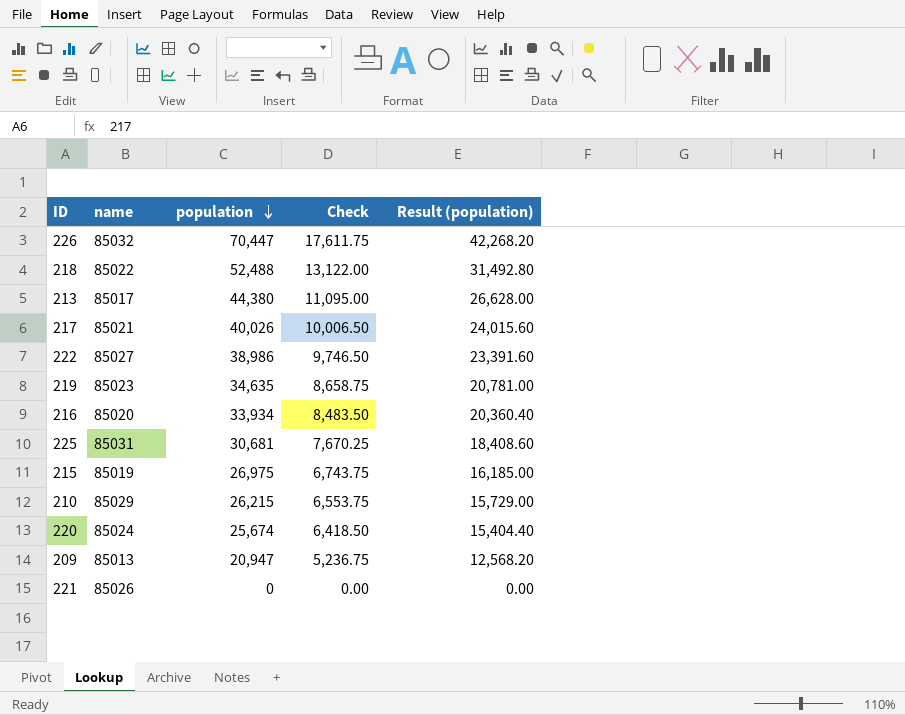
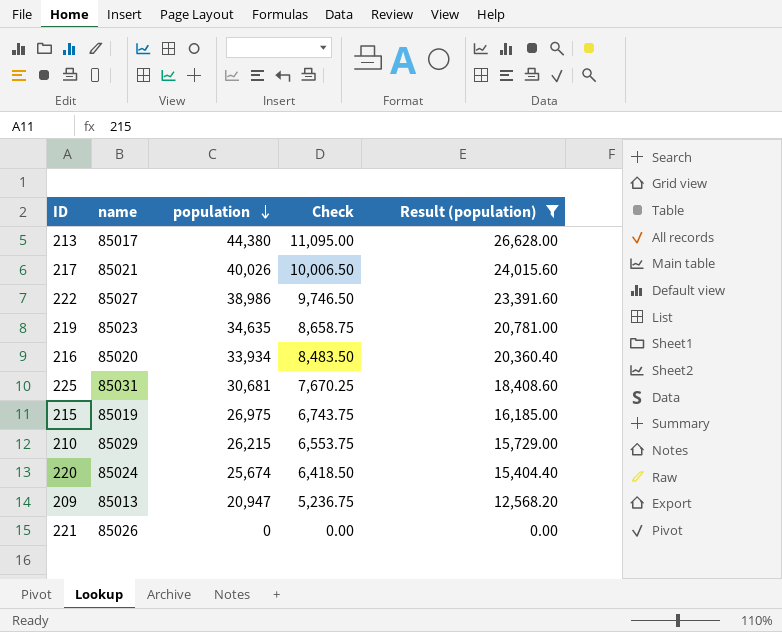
filter: none -> Result (population) <= 26,628.00

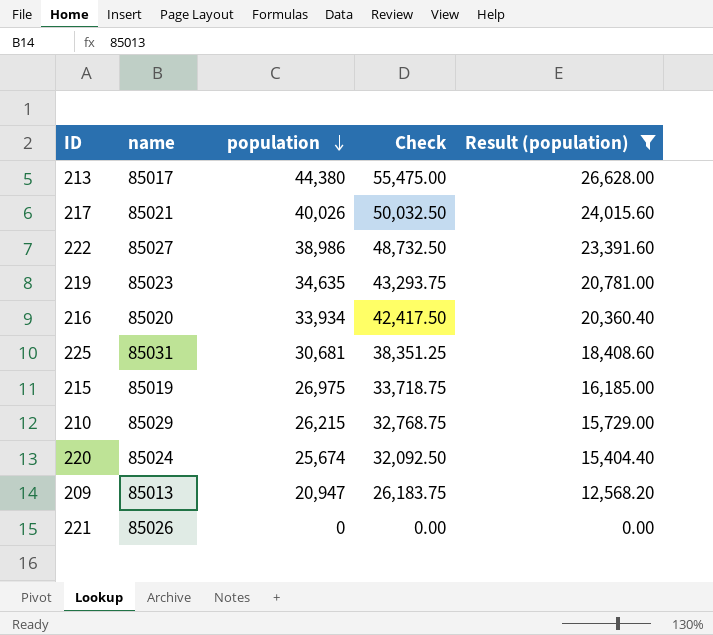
column Check | formula: [population] * 0.25 -> [population] * 1.25

